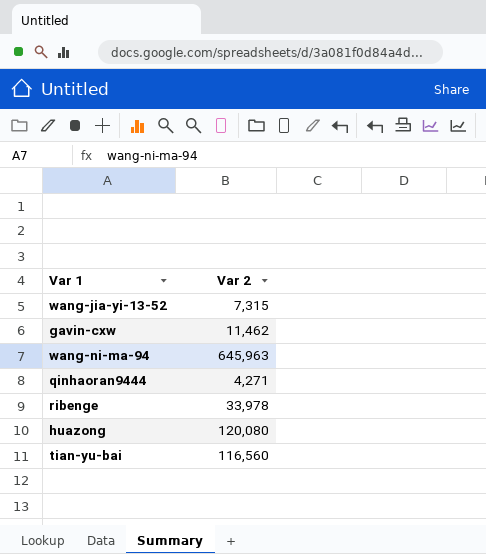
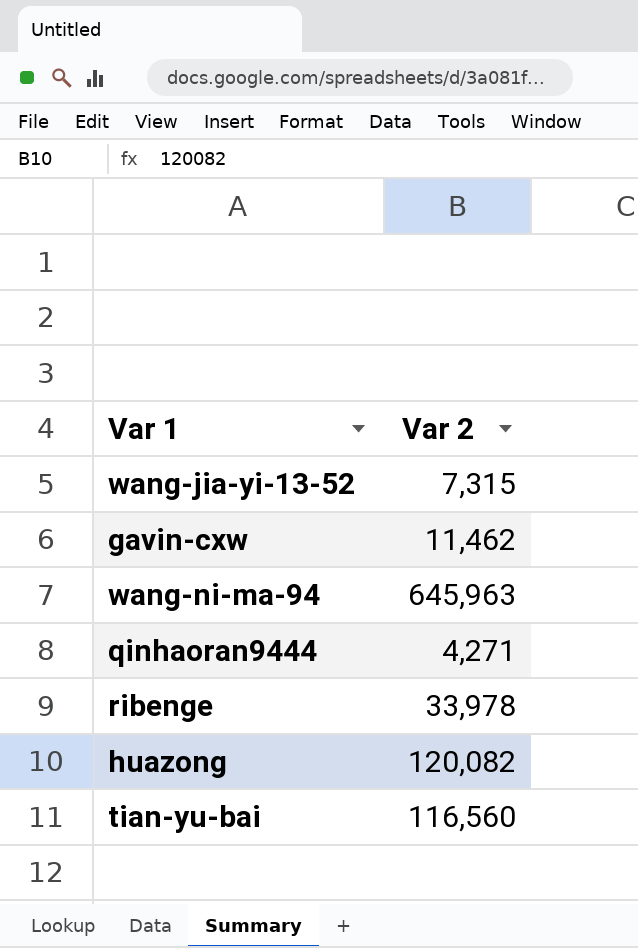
huazong | Var 2: 120,080 -> 120,082

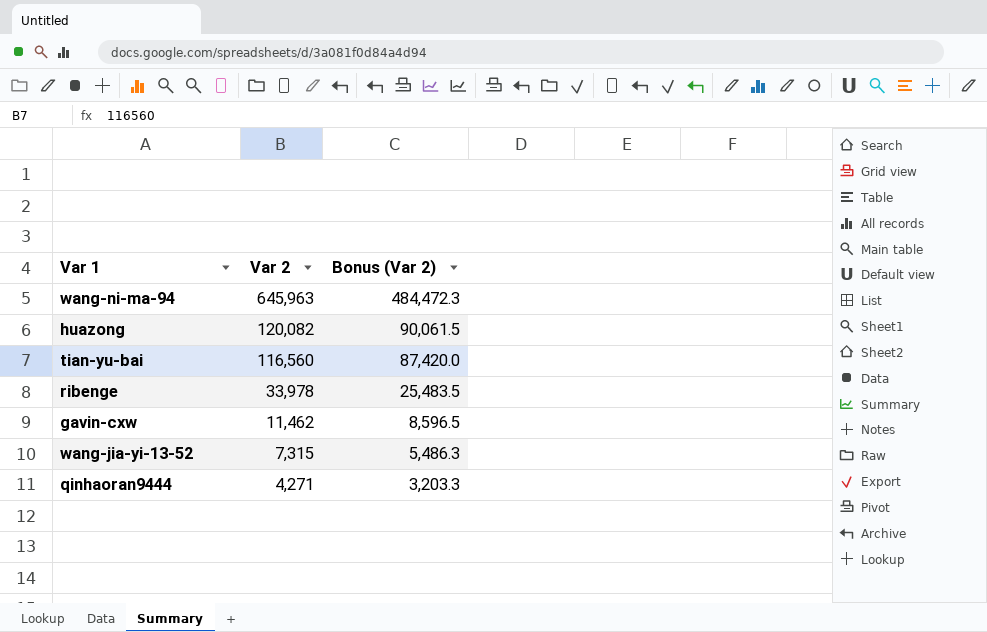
row order: none -> Var 2 descending
column Bonus (Var 2) | formula: none -> [Var 2] * 0.75

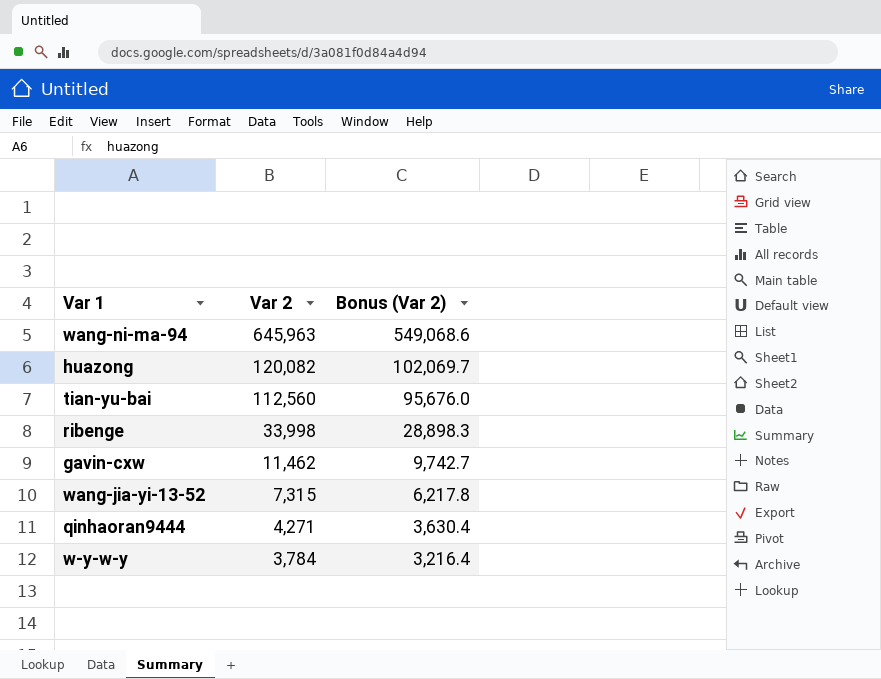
column Bonus (Var 2) | formula: [Var 2] * 0.75 -> [Var 2] * 0.85
tian-yu-bai | Var 2: 116,560 -> 112,560
ribenge | Var 2: 33,978 -> 33,998
row w-y-w-y: none -> 3,784 | 3,216.4

